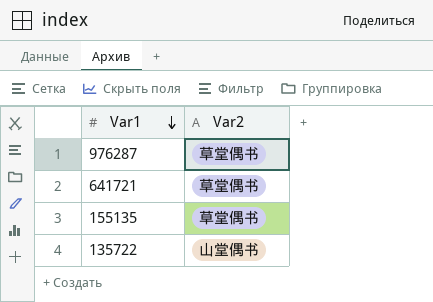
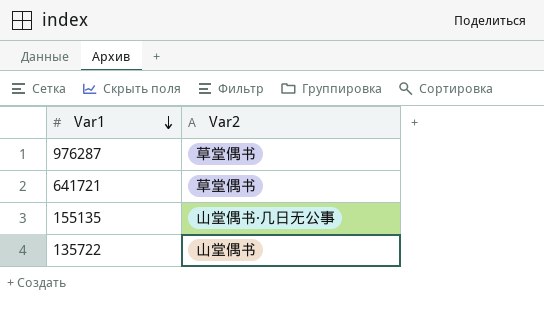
155135 | Var2: 草堂偶书 -> 山堂偶书·几日无公事

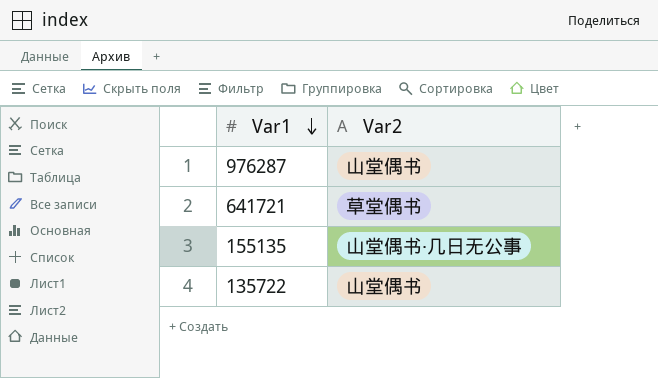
976287 | Var2: 草堂偶书 -> 山堂偶书

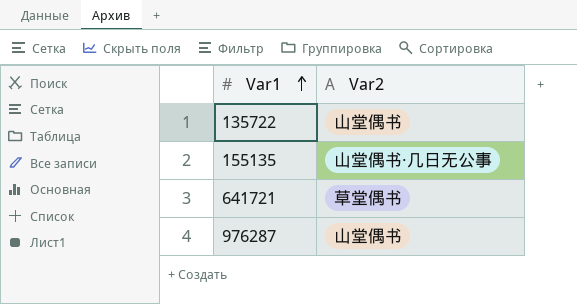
row order: Var1 descending -> Var1 ascending

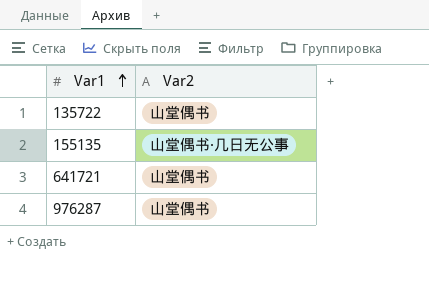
641721 | Var2: 草堂偶书 -> 山堂偶书

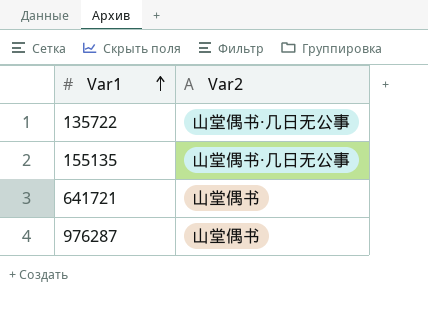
135722 | Var2: 山堂偶书 -> 山堂偶书·几日无公事

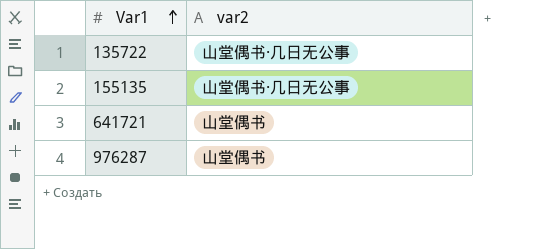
column name: Var2 -> var2

